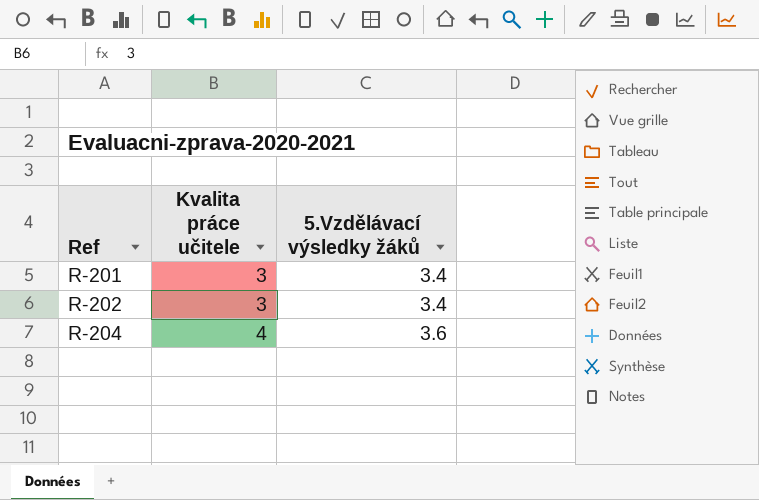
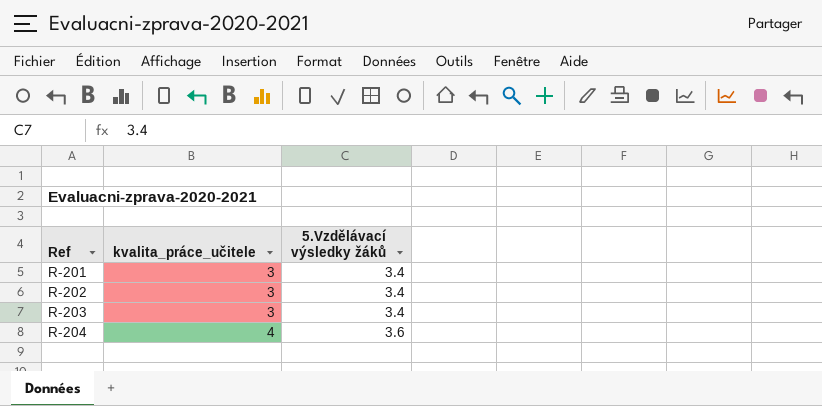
column name: Kvalita práce učitele -> kvalita_práce_učitele
row R-203: none -> 3 | 3.4

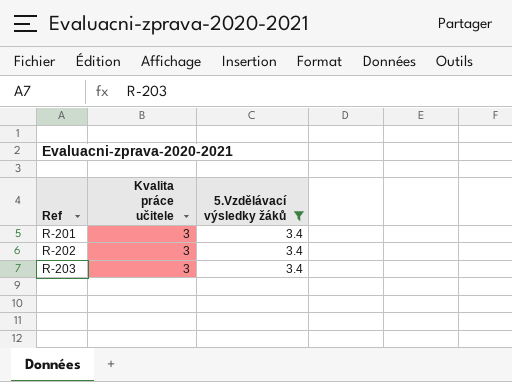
filter: none -> 5.Vzdělávací výsledky žáků = 3.4
column name: kvalita_práce_učitele -> Kvalita práce učitele

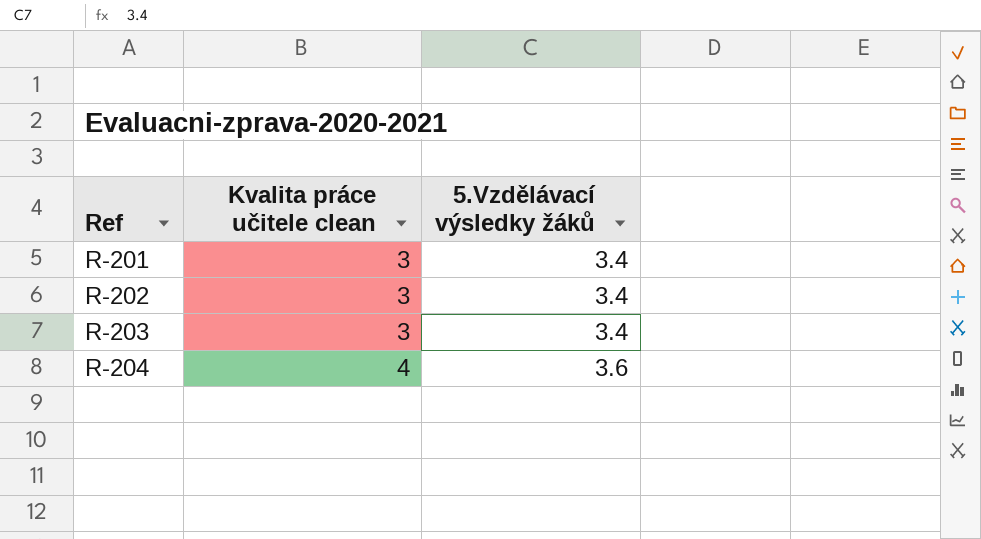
filter: 5.Vzdělávací výsledky žáků = 3.4 -> none
column name: Kvalita práce učitele -> Kvalita práce učitele clean

